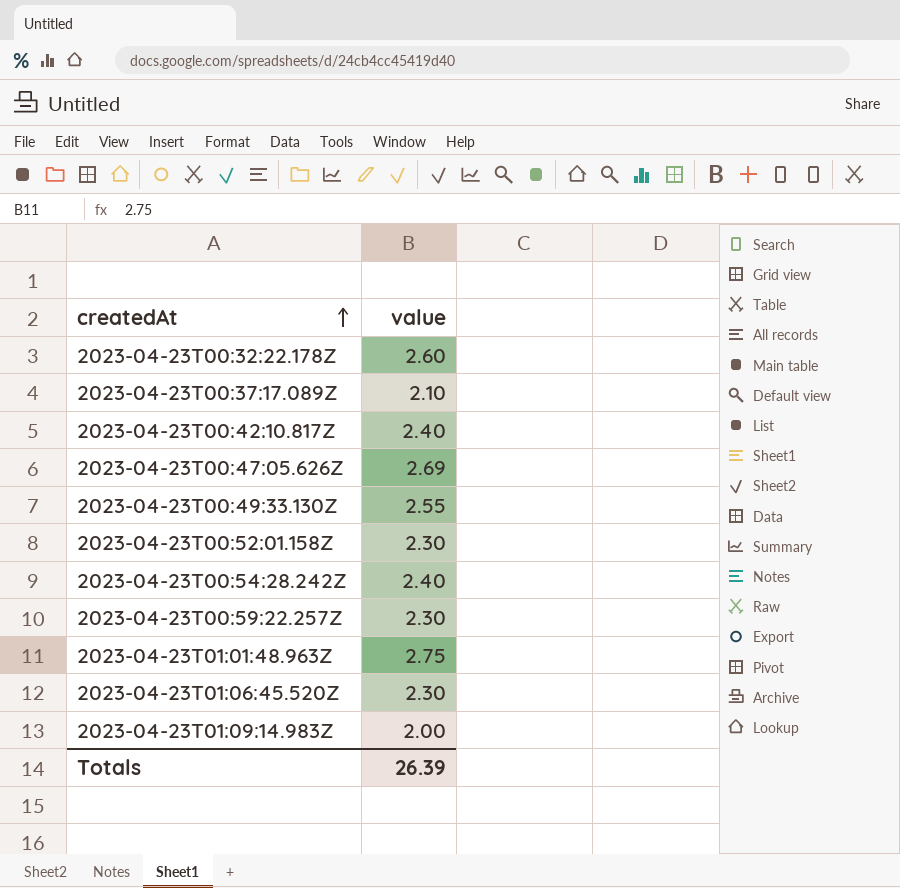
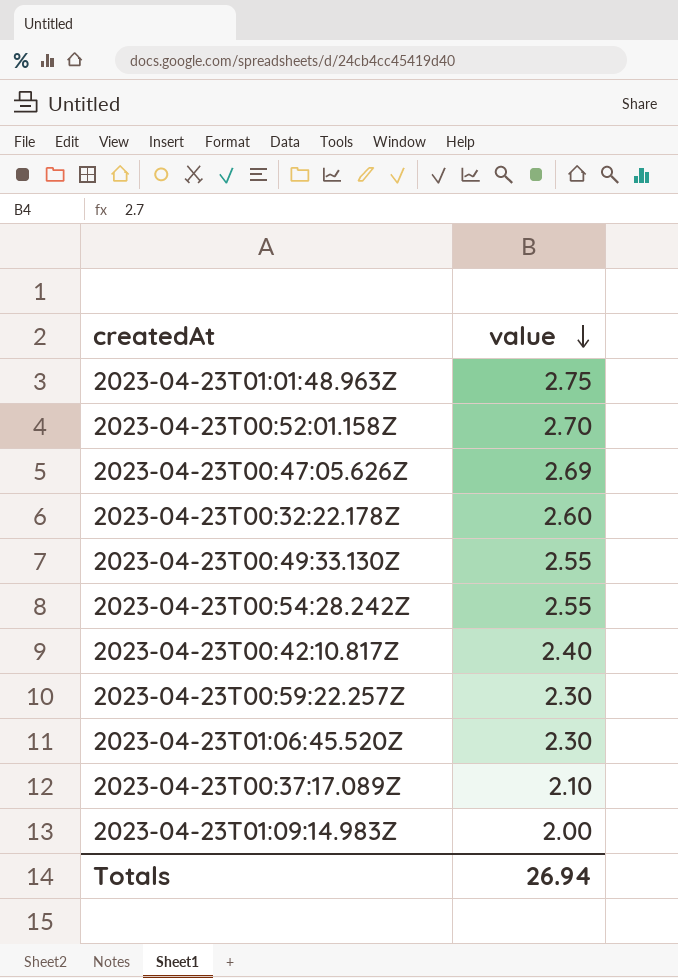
row order: createdAt ascending -> value descending
2023-04-23T00:52:01.158Z | value: 2.30 -> 2.70
2023-04-23T00:54:28.242Z | value: 2.40 -> 2.55
Totals | value: 26.39 -> 26.94

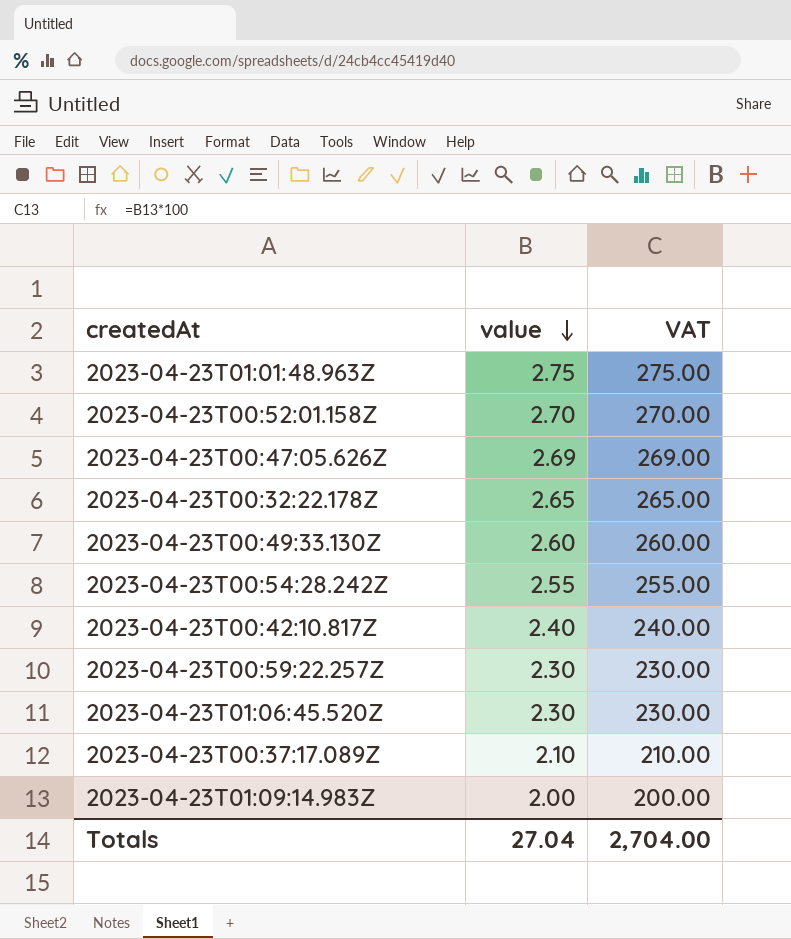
column VAT | formula: none -> [value] * 100
2023-04-23T00:32:22.178Z | value: 2.60 -> 2.65
2023-04-23T00:49:33.130Z | value: 2.55 -> 2.60
Totals | value: 26.94 -> 27.04

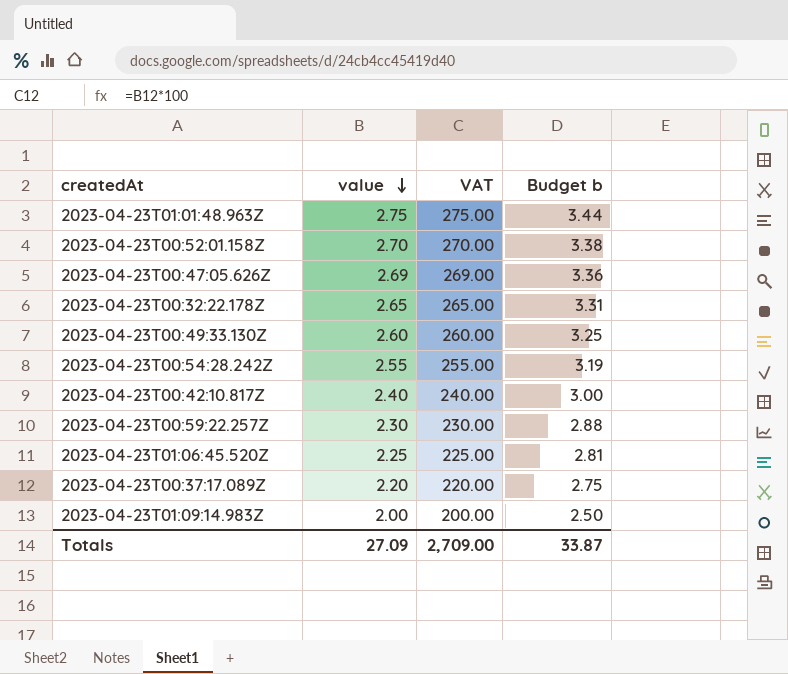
column Budget b | formula: none -> [value] * 1.25
2023-04-23T01:06:45.520Z | value: 2.30 -> 2.25
2023-04-23T01:06:45.520Z | VAT: 230.00 -> 225.00
2023-04-23T00:37:17.089Z | value: 2.10 -> 2.20
2023-04-23T00:37:17.089Z | VAT: 210.00 -> 220.00
Totals | value: 27.04 -> 27.09
Totals | VAT: 2,704.00 -> 2,709.00

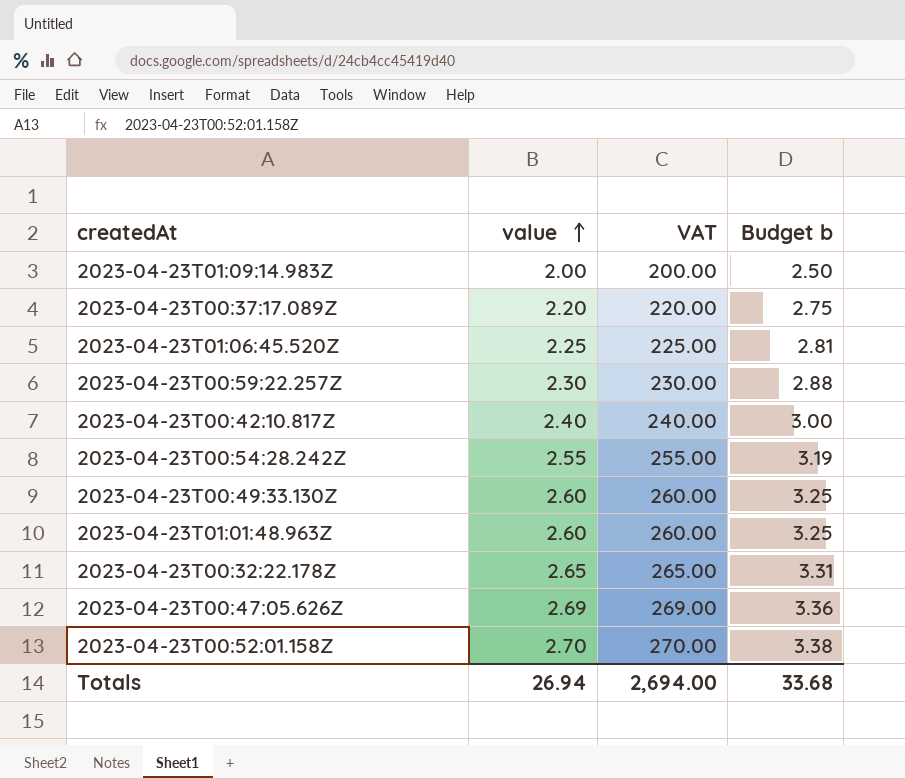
row order: value descending -> value ascending
2023-04-23T01:01:48.963Z | value: 2.75 -> 2.60
2023-04-23T01:01:48.963Z | VAT: 275.00 -> 260.00
2023-04-23T01:01:48.963Z | Budget b: 3.44 -> 3.25
Totals | value: 27.09 -> 26.94
Totals | VAT: 2,709.00 -> 2,694.00
Totals | Budget b: 33.87 -> 33.68

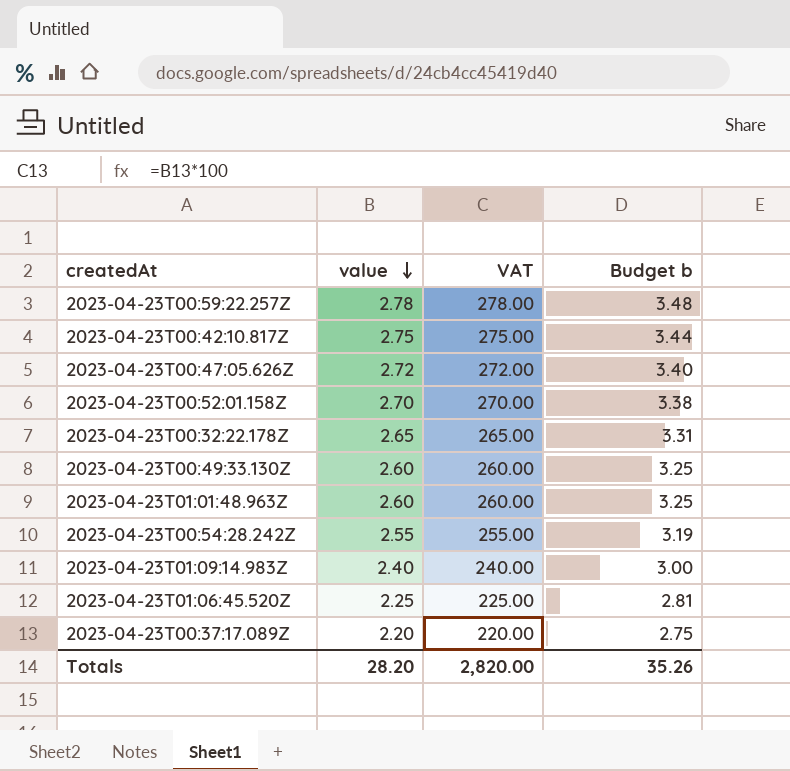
row order: value ascending -> value descending
2023-04-23T00:59:22.257Z | value: 2.30 -> 2.78
2023-04-23T00:59:22.257Z | VAT: 230.00 -> 278.00
2023-04-23T00:59:22.257Z | Budget b: 2.88 -> 3.48
2023-04-23T00:42:10.817Z | value: 2.40 -> 2.75
2023-04-23T00:42:10.817Z | VAT: 240.00 -> 275.00
2023-04-23T00:42:10.817Z | Budget b: 3.00 -> 3.44
2023-04-23T00:47:05.626Z | value: 2.69 -> 2.72
2023-04-23T00:47:05.626Z | VAT: 269.00 -> 272.00
2023-04-23T00:47:05.626Z | Budget b: 3.36 -> 3.40
2023-04-23T01:09:14.983Z | value: 2.00 -> 2.40
2023-04-23T01:09:14.983Z | VAT: 200.00 -> 240.00
2023-04-23T01:09:14.983Z | Budget b: 2.50 -> 3.00
Totals | value: 26.94 -> 28.20
Totals | VAT: 2,694.00 -> 2,820.00
Totals | Budget b: 33.68 -> 35.26

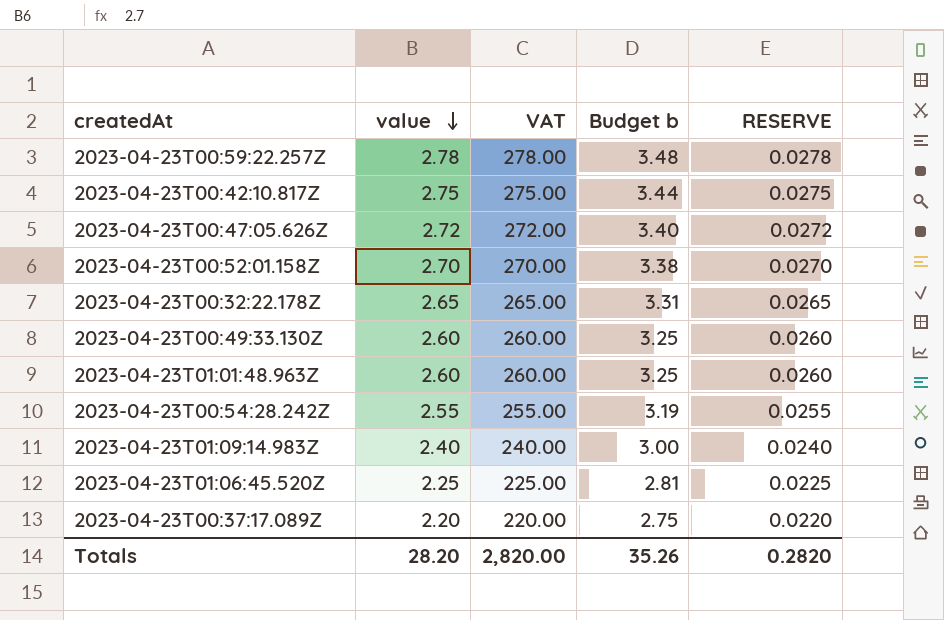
column RESERVE | formula: none -> [value] * 0.01

